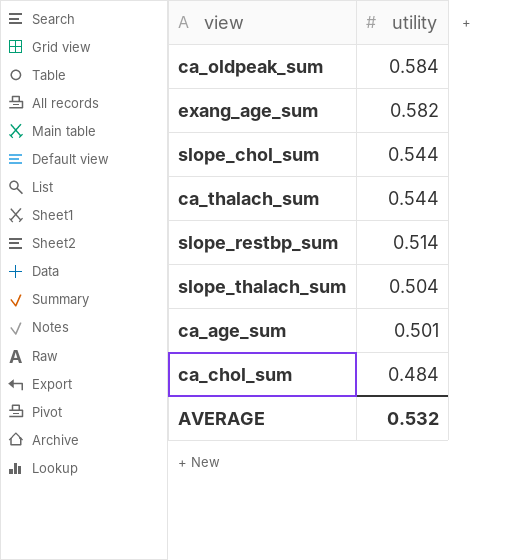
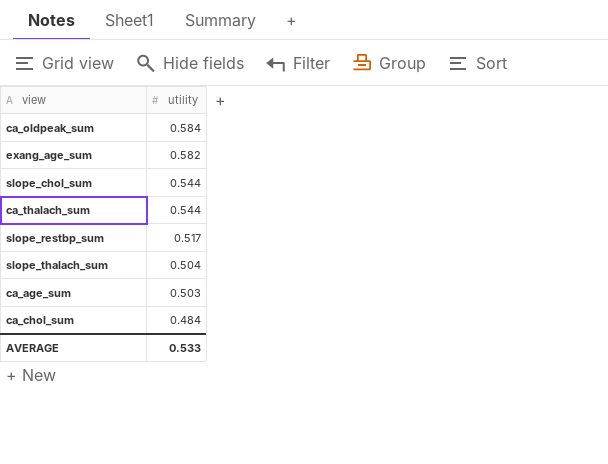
slope_restbp_sum | utility: 0.514 -> 0.517
ca_age_sum | utility: 0.501 -> 0.503
AVERAGE | utility: 0.532 -> 0.533

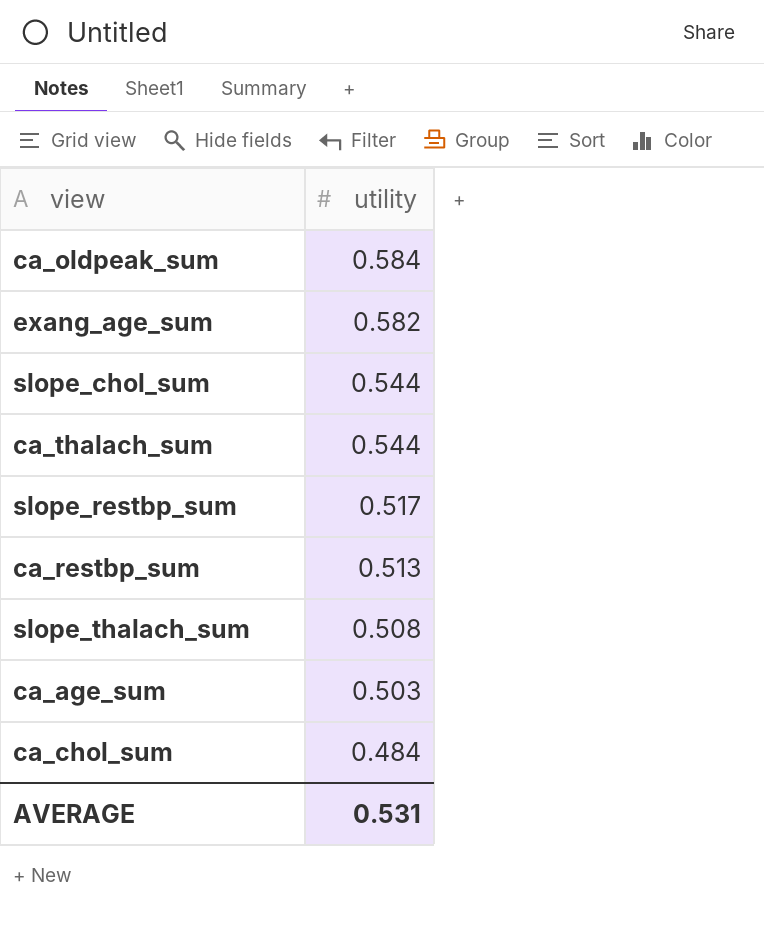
row ca_restbp_sum: none -> 0.513
slope_thalach_sum | utility: 0.504 -> 0.508
AVERAGE | utility: 0.533 -> 0.531

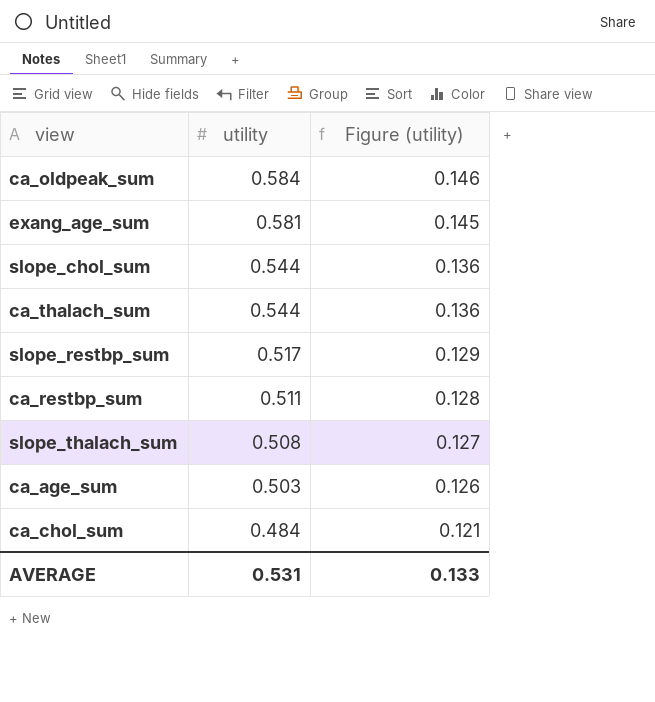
column Figure (utility) | formula: none -> [utility] * 0.25
exang_age_sum | utility: 0.582 -> 0.581
ca_restbp_sum | utility: 0.513 -> 0.511

